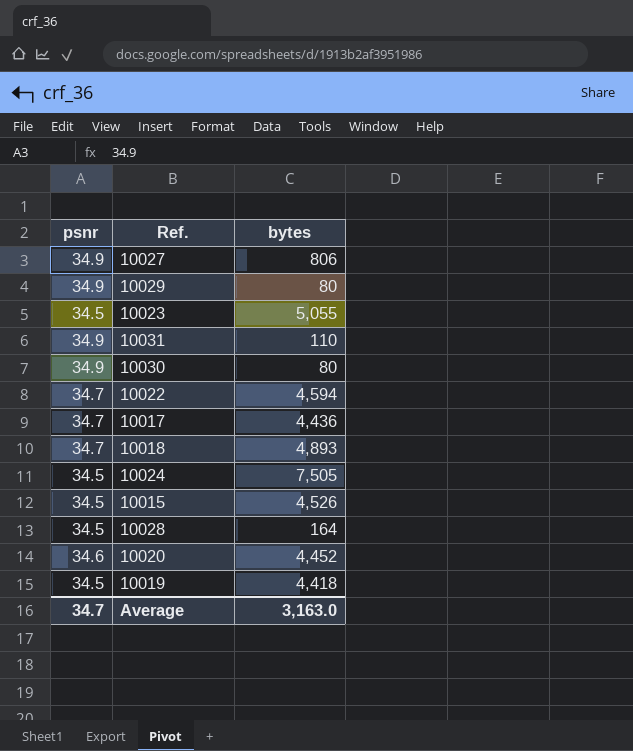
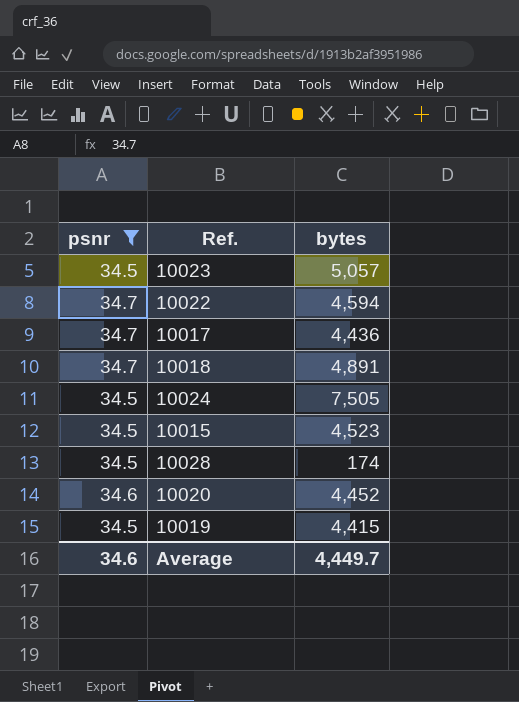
filter: none -> psnr != 34.9
10023 | bytes: 5,055 -> 5,057
10018 | bytes: 4,893 -> 4,891
10015 | bytes: 4,526 -> 4,523
10028 | bytes: 164 -> 174
10019 | bytes: 4,418 -> 4,415
Average | psnr: 34.7 -> 34.6
Average | bytes: 3,163.0 -> 4,449.7

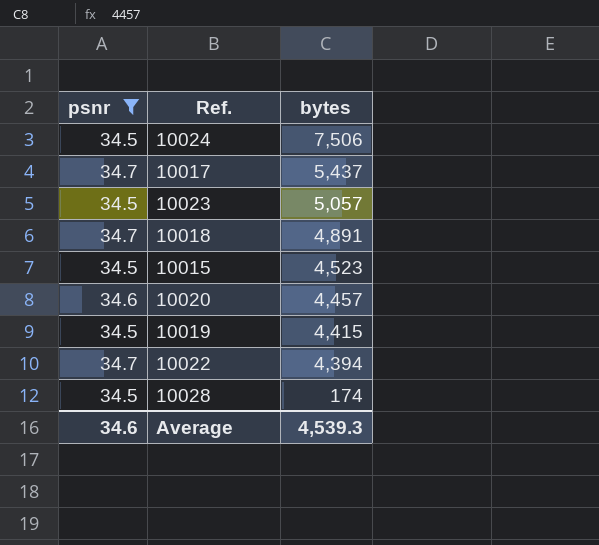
row order: none -> bytes descending
10024 | bytes: 7,505 -> 7,506
10017 | bytes: 4,436 -> 5,437
10020 | bytes: 4,452 -> 4,457
10022 | bytes: 4,594 -> 4,394
Average | bytes: 4,449.7 -> 4,539.3

